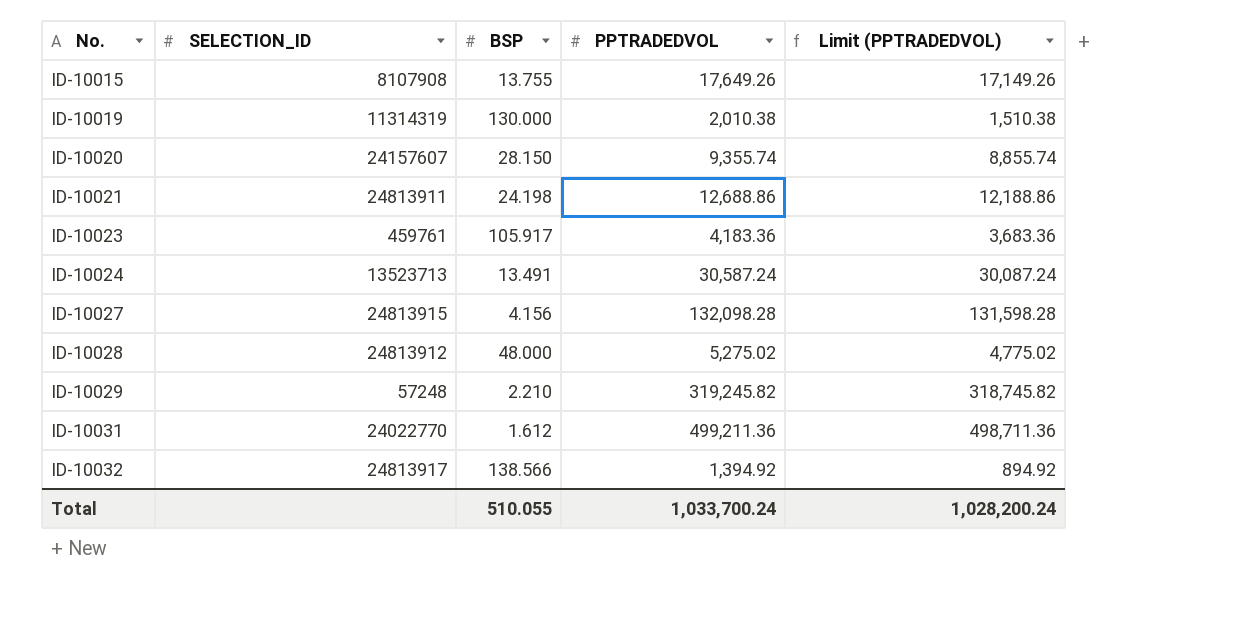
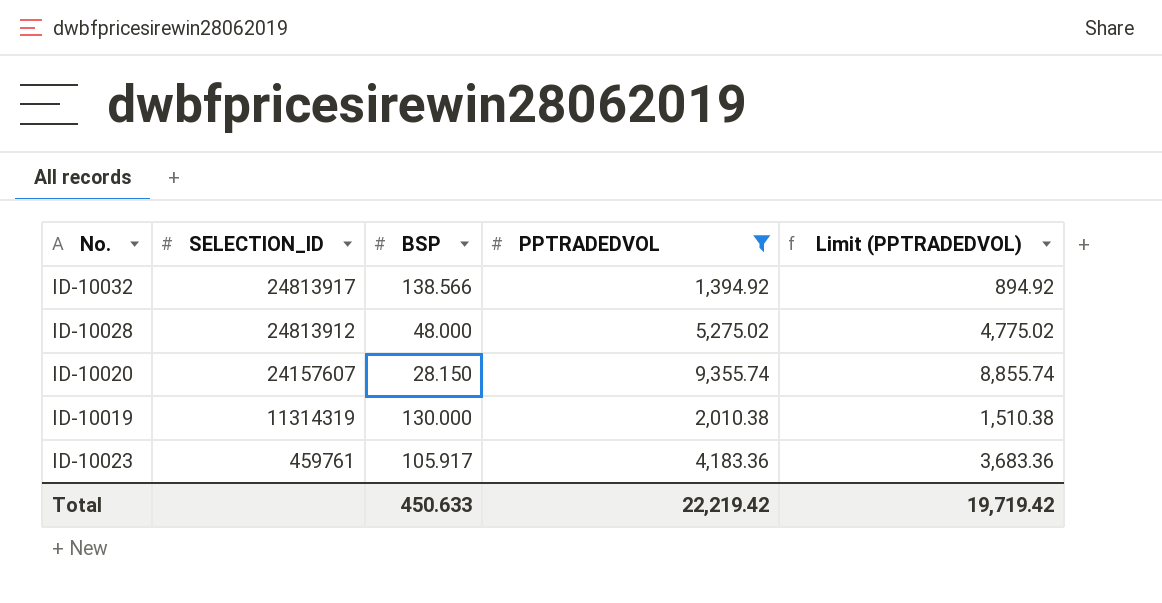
filter: none -> PPTRADEDVOL <= 9,355.74
row order: No. ascending -> SELECTION_ID descending
Total | BSP: 510.055 -> 450.633
Total | PPTRADEDVOL: 1,033,700.24 -> 22,219.42
Total | Limit (PPTRADEDVOL): 1,028,200.24 -> 19,719.42

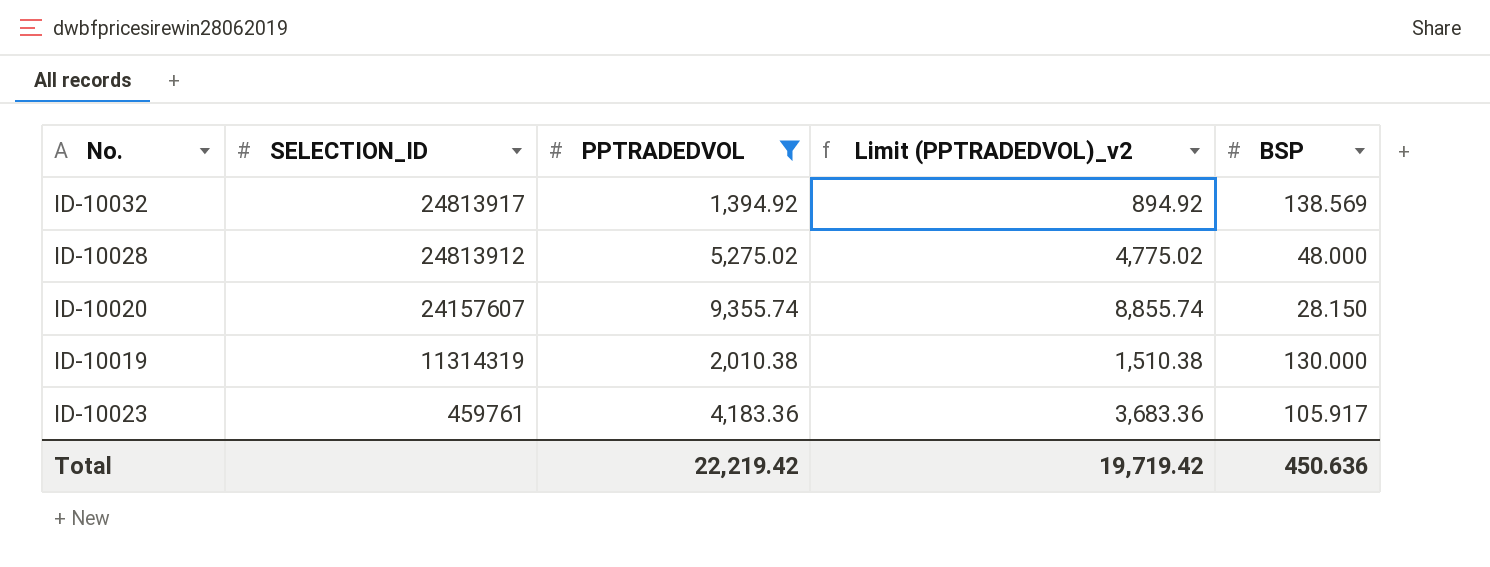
column name: Limit (PPTRADEDVOL) -> Limit (PPTRADEDVOL)_v2
column BSP | position: 3 -> 5
ID-10032 | BSP: 138.566 -> 138.569
Total | BSP: 450.633 -> 450.636

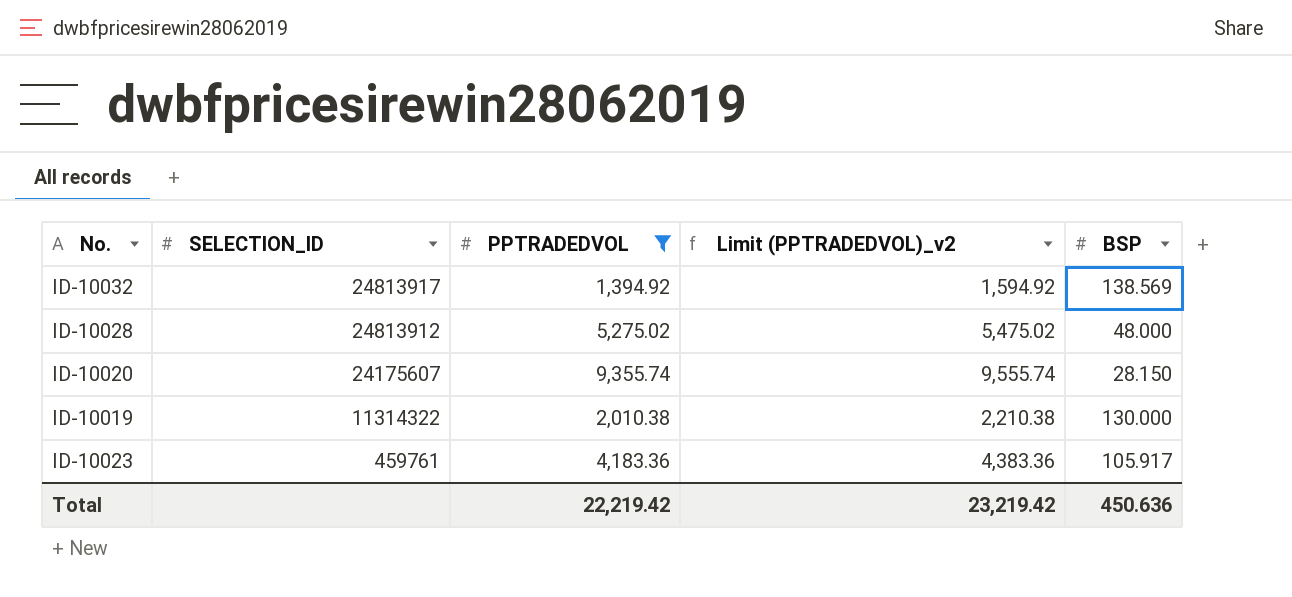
column Limit (PPTRADEDVOL)_v2 | formula: [PPTRADEDVOL] - 500 -> [PPTRADEDVOL] + 200
ID-10020 | SELECTION_ID: 24157607 -> 24175607
ID-10019 | SELECTION_ID: 11314319 -> 11314322
Total | Limit (PPTRADEDVOL)_v2: 19,719.42 -> 23,219.42

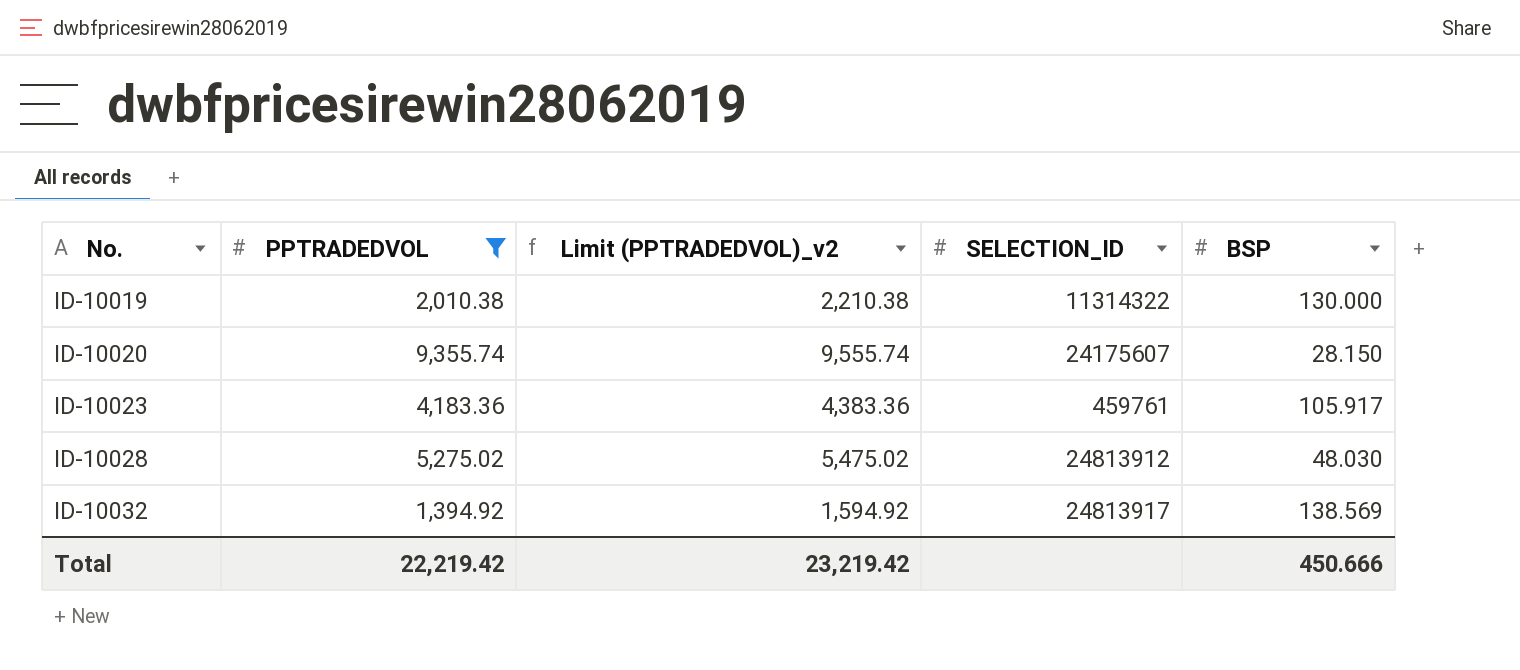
row order: SELECTION_ID descending -> No. ascending
column SELECTION_ID | position: 2 -> 4
ID-10028 | BSP: 48.000 -> 48.030
Total | BSP: 450.636 -> 450.666

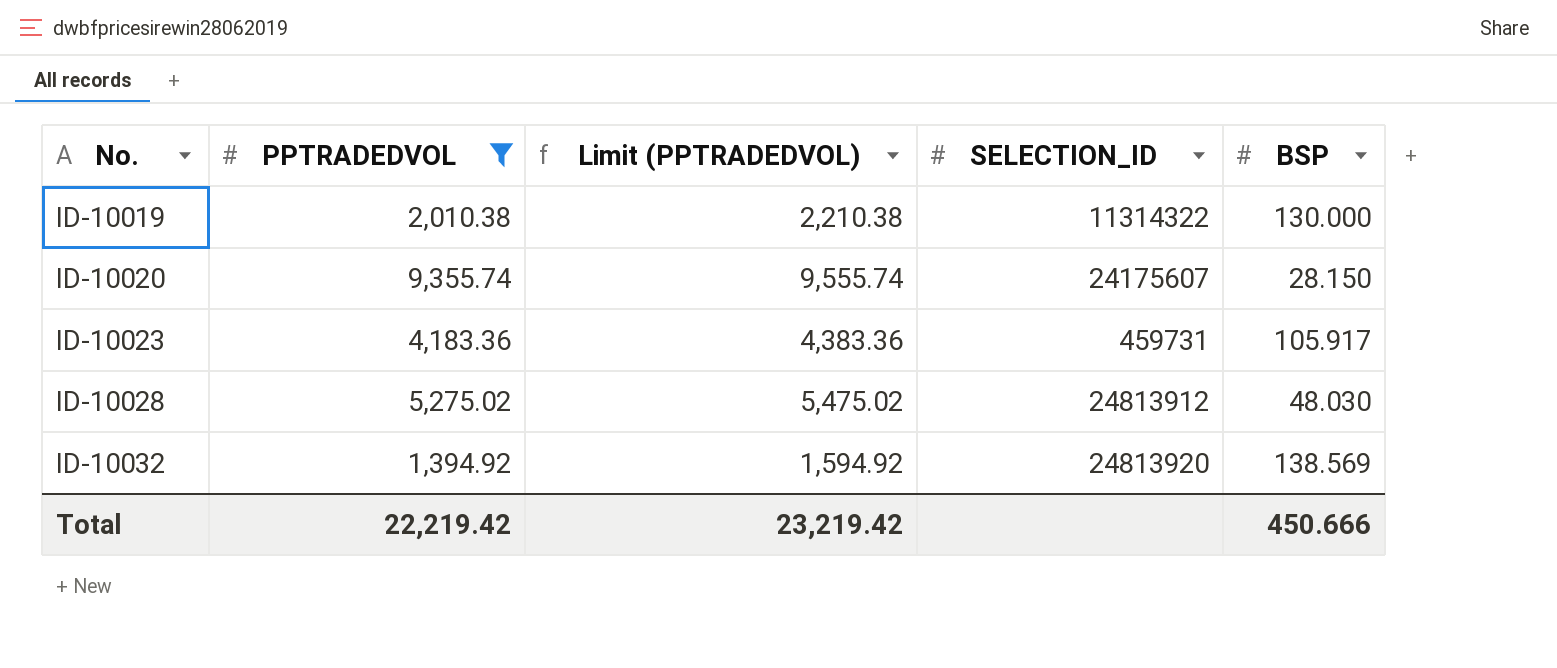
column name: Limit (PPTRADEDVOL)_v2 -> Limit (PPTRADEDVOL)
ID-10023 | SELECTION_ID: 459761 -> 459731
ID-10032 | SELECTION_ID: 24813917 -> 24813920

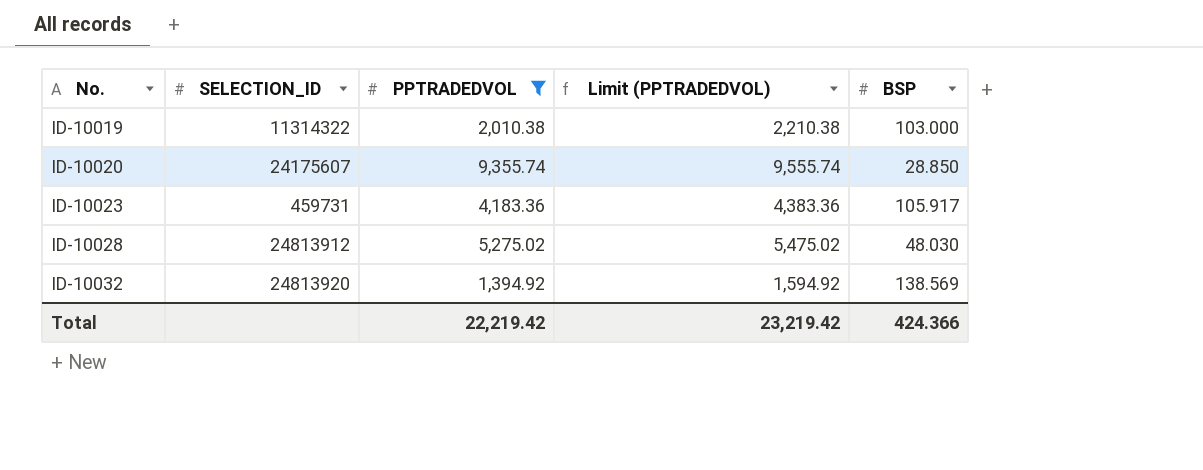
column SELECTION_ID | position: 4 -> 2
ID-10019 | BSP: 130.000 -> 103.000
ID-10020 | BSP: 28.150 -> 28.850
Total | BSP: 450.666 -> 424.366

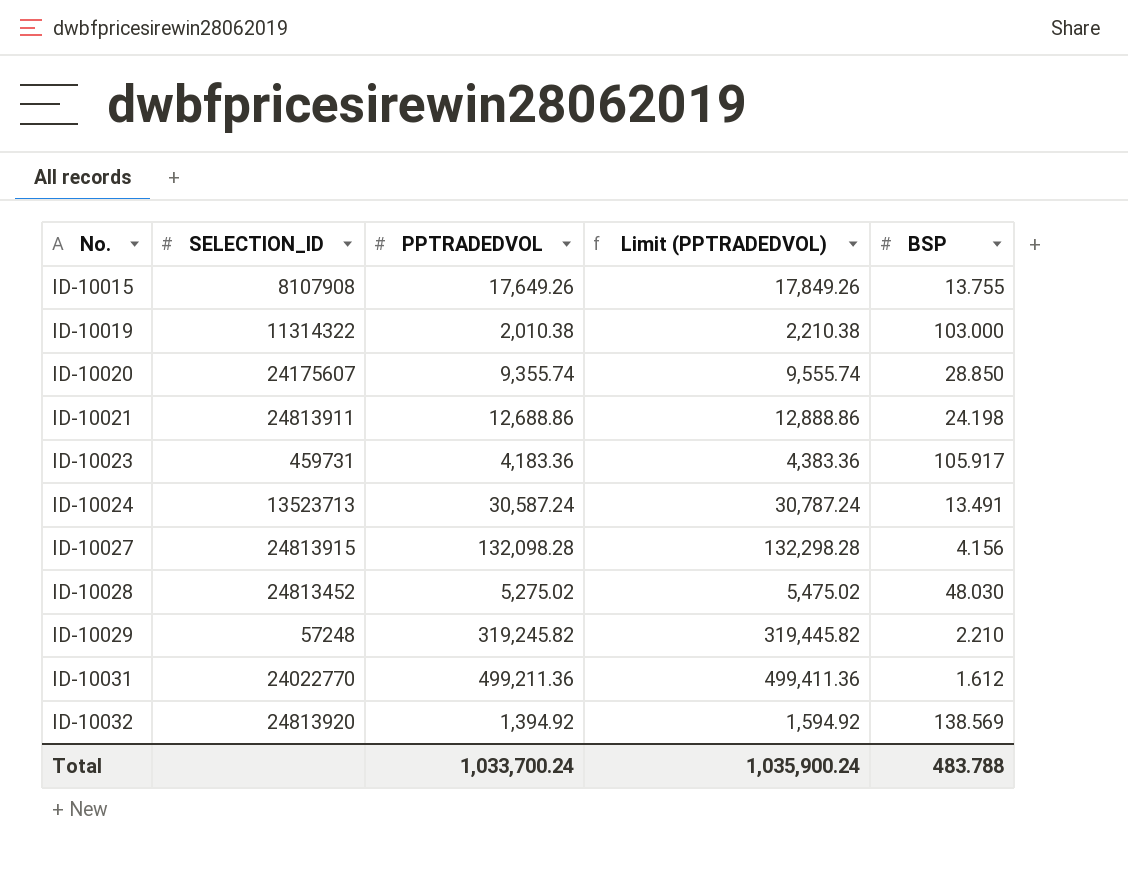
filter: PPTRADEDVOL <= 9,355.74 -> none
ID-10028 | SELECTION_ID: 24813912 -> 24813452
Total | PPTRADEDVOL: 22,219.42 -> 1,033,700.24
Total | Limit (PPTRADEDVOL): 23,219.42 -> 1,035,900.24
Total | BSP: 424.366 -> 483.788

